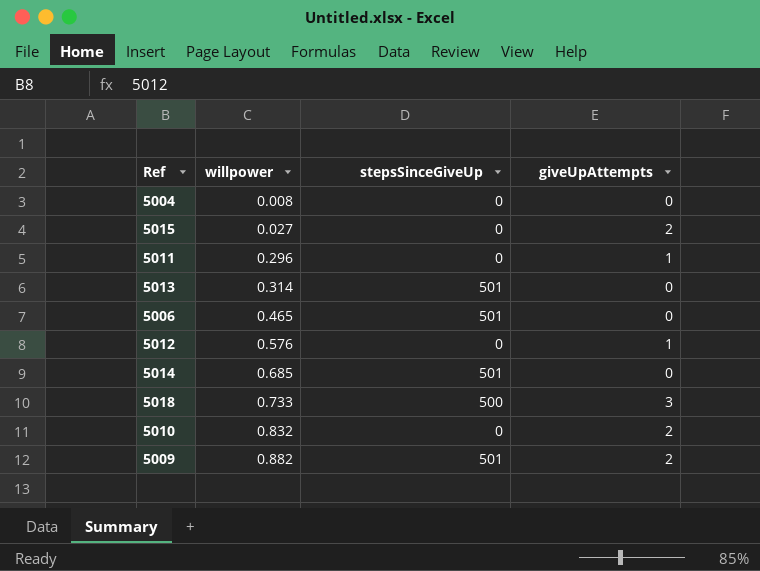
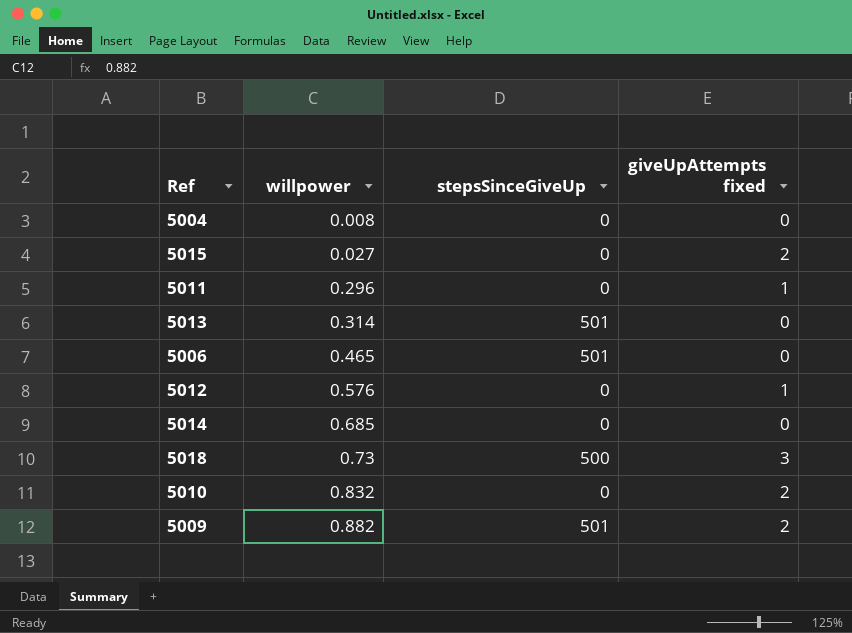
column name: giveUpAttempts -> giveUpAttempts fixed
5014 | stepsSinceGiveUp: 501 -> 0
5018 | willpower: 0.733 -> 0.73

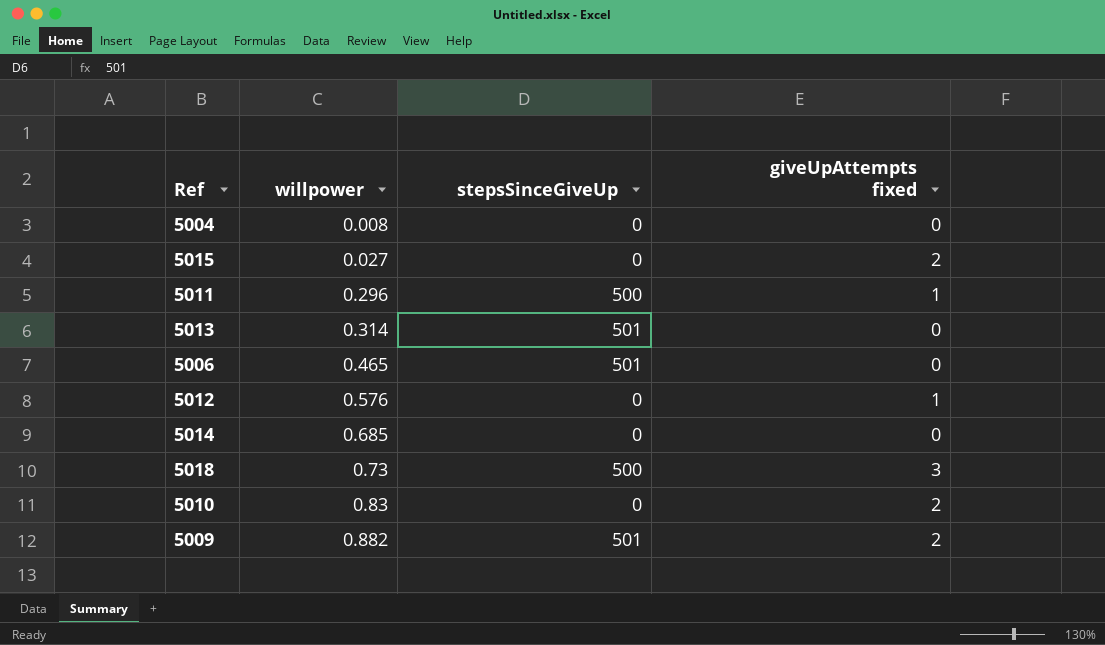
5011 | stepsSinceGiveUp: 0 -> 500
5010 | willpower: 0.832 -> 0.83

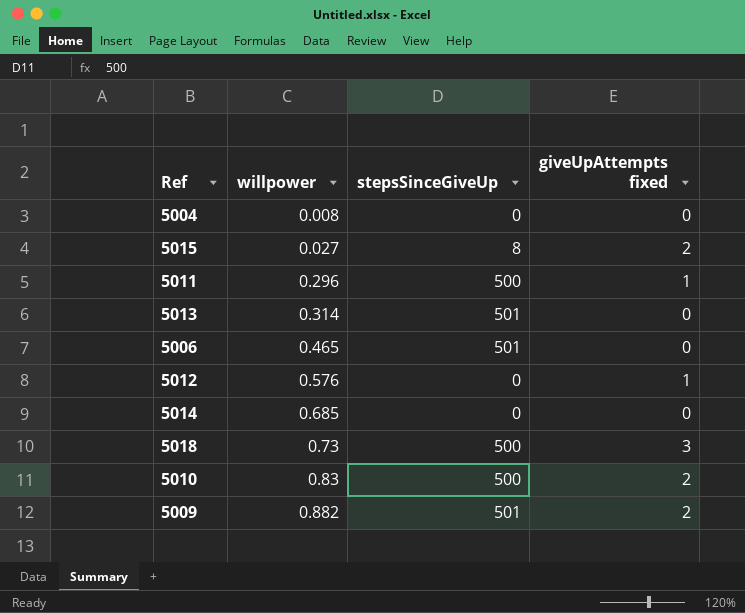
5015 | stepsSinceGiveUp: 0 -> 8
5010 | stepsSinceGiveUp: 0 -> 500

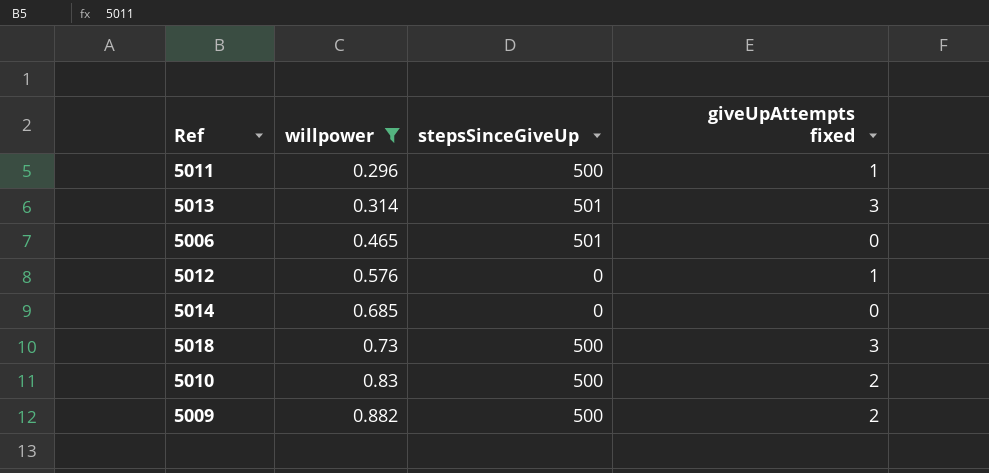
filter: none -> willpower >= 0.296
5013 | giveUpAttempts fixed: 0 -> 3
5009 | stepsSinceGiveUp: 501 -> 500

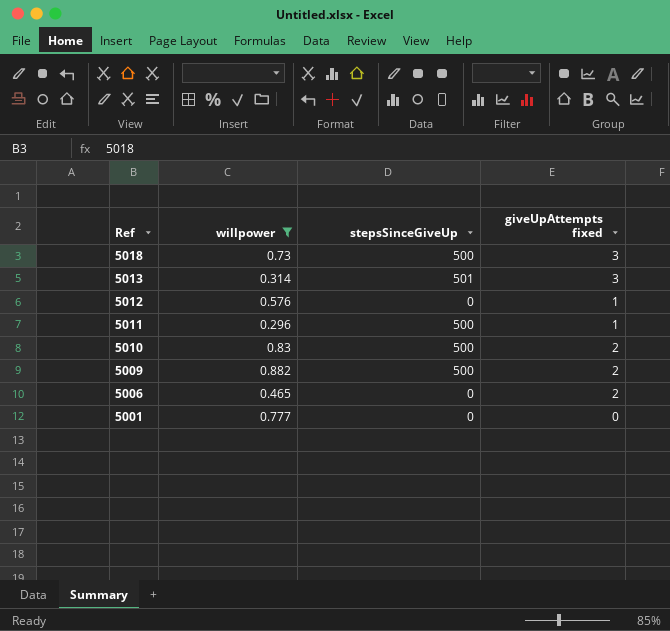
row order: willpower ascending -> Ref descending
row 5014: 0.685 | 0 | 0 -> none
5006 | stepsSinceGiveUp: 501 -> 0
5006 | giveUpAttempts fixed: 0 -> 2
row 5001: none -> 0.777 | 0 | 0

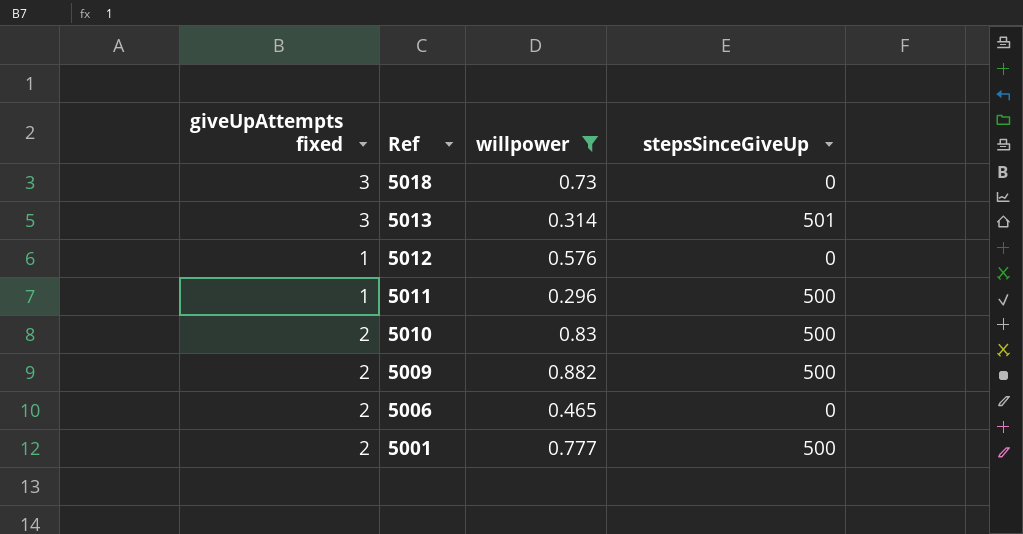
column giveUpAttempts fixed | position: 4 -> 1
5018 | stepsSinceGiveUp: 500 -> 0
5001 | giveUpAttempts fixed: 0 -> 2
5001 | stepsSinceGiveUp: 0 -> 500

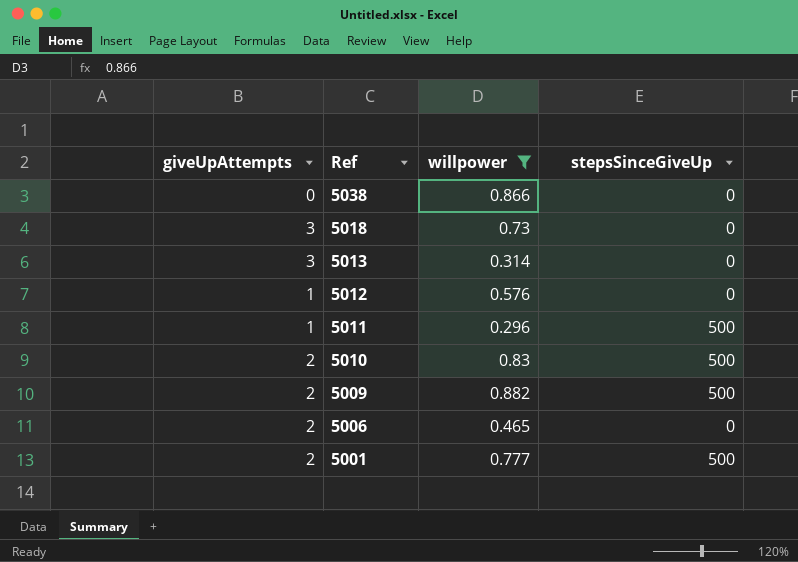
column name: giveUpAttempts fixed -> giveUpAttempts
row 5038: none -> 0 | 0.866 | 0
5013 | stepsSinceGiveUp: 501 -> 0

